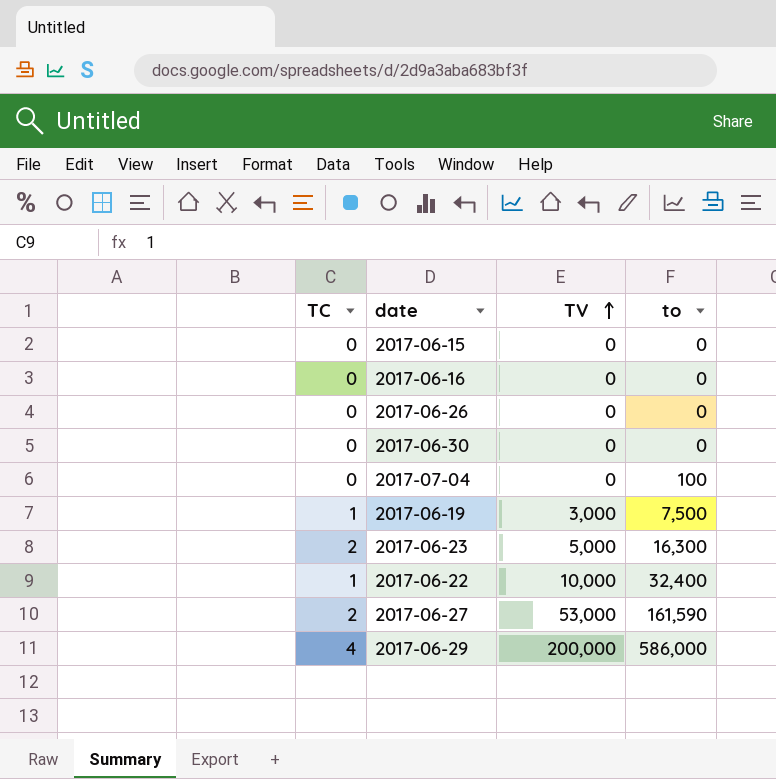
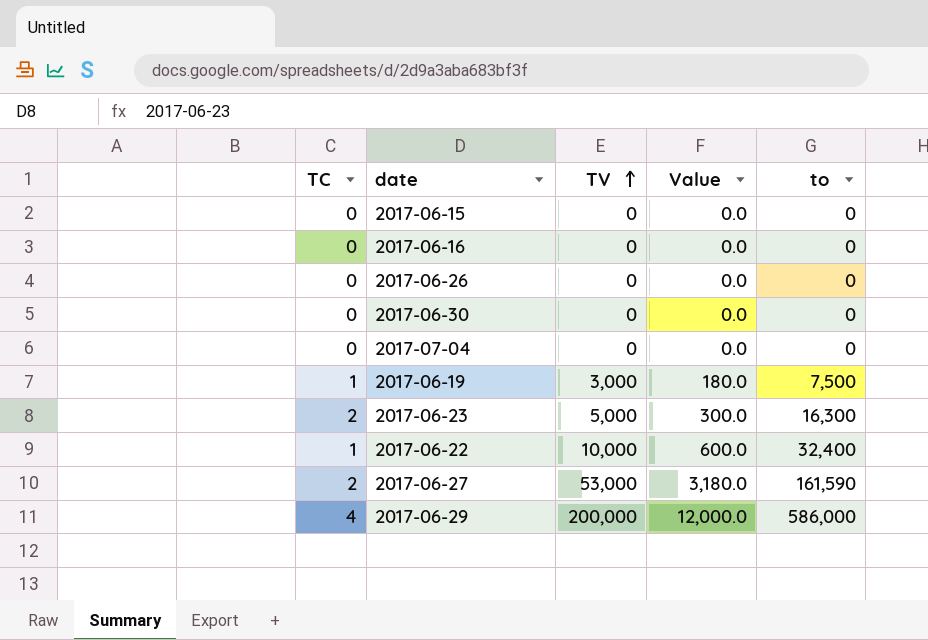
column Value | formula: none -> [TV] * 0.06
2017-07-04 | to: 100 -> 0

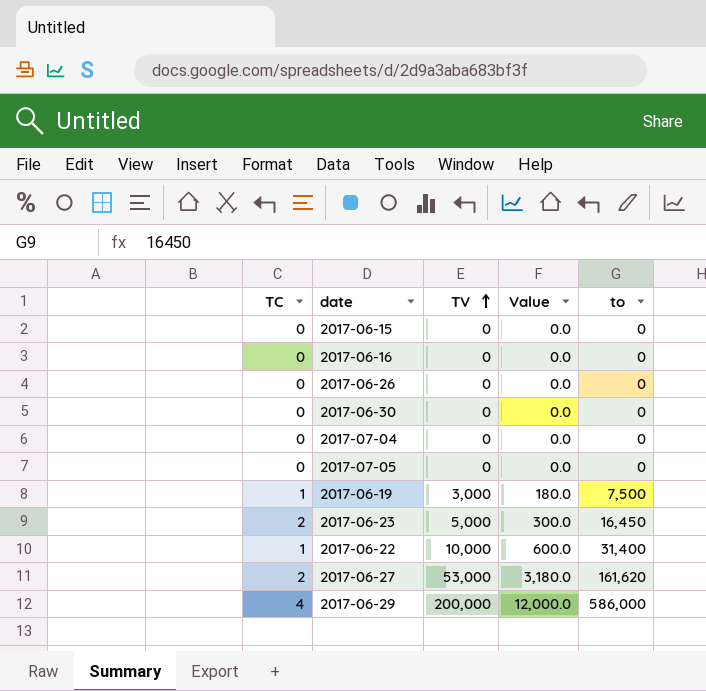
row 2017-07-05: none -> 0 | 0 | 0.0 | 0
2017-06-23 | to: 16,300 -> 16,450
2017-06-22 | to: 32,400 -> 31,400
2017-06-27 | to: 161,590 -> 161,620

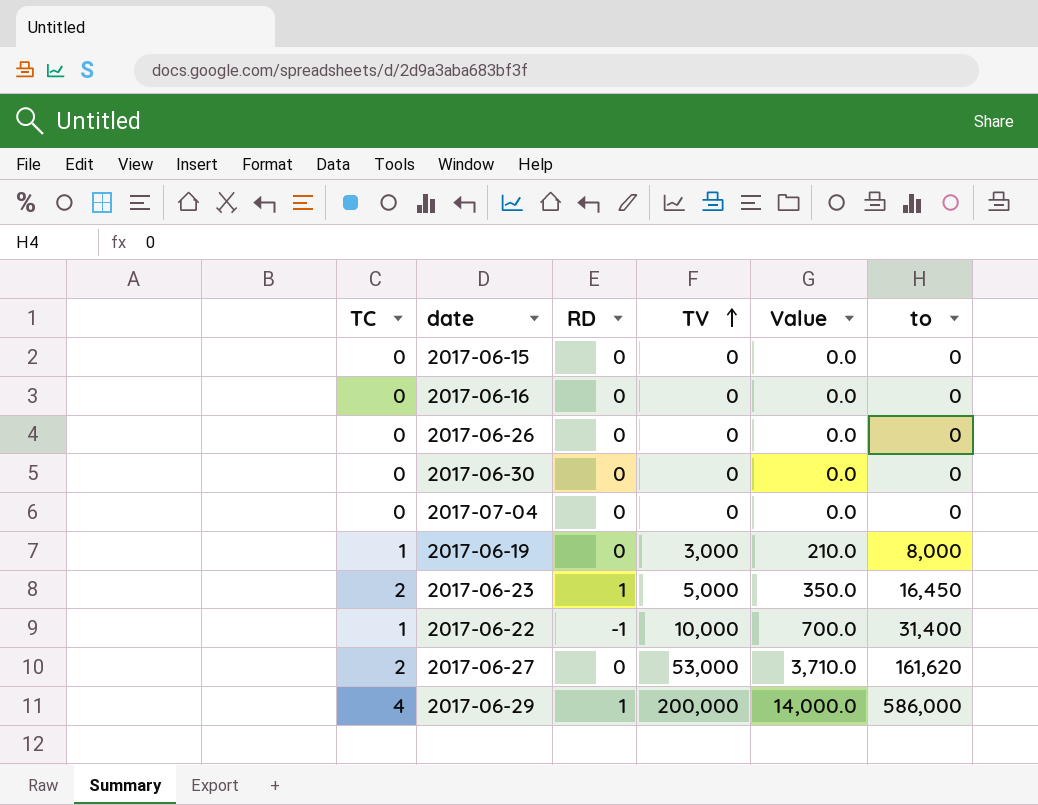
column RD | position: none -> 3
column Value | formula: [TV] * 0.06 -> [TV] * 0.07
row 2017-07-05: 0 | 0 | 0.0 | 0 -> none
2017-06-19 | to: 7,500 -> 8,000

